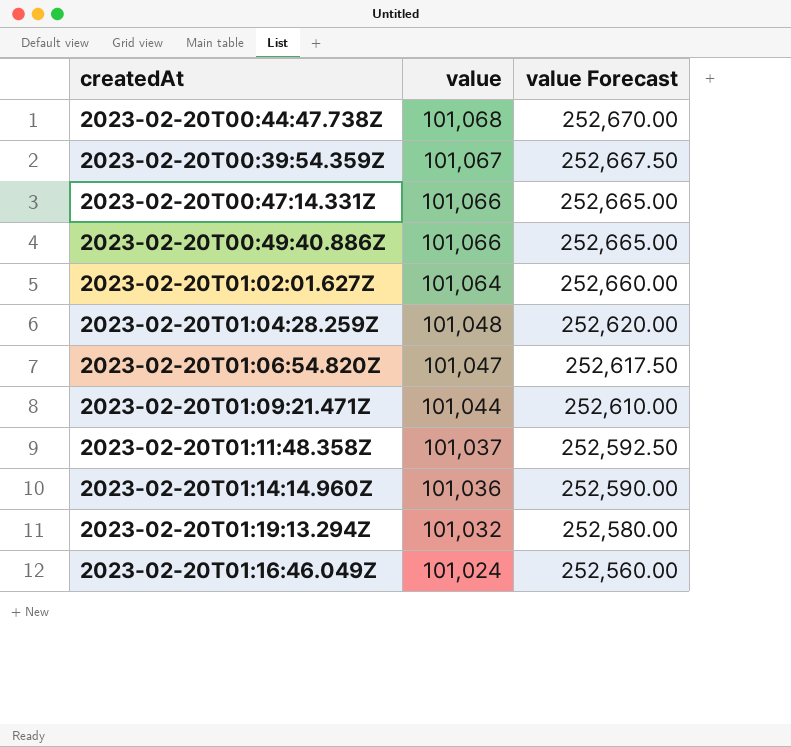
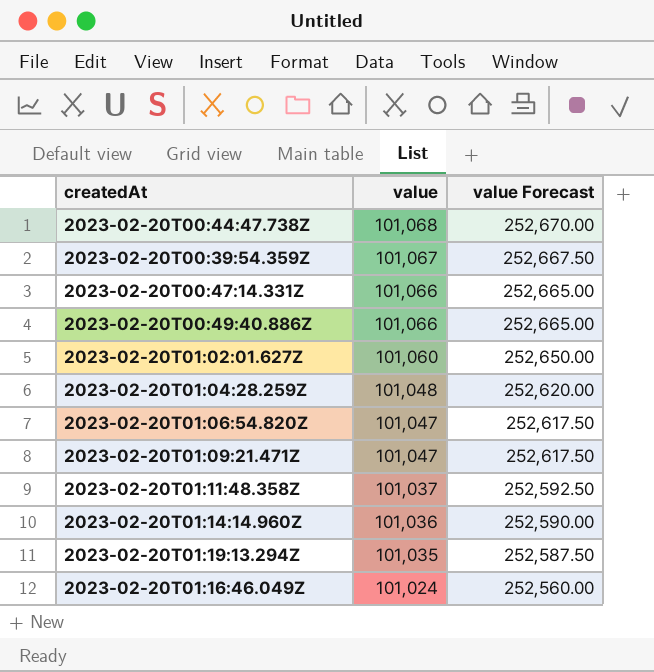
2023-02-20T01:02:01.627Z | value: 101,064 -> 101,060
2023-02-20T01:02:01.627Z | value Forecast: 252,660.00 -> 252,650.00
2023-02-20T01:09:21.471Z | value: 101,044 -> 101,047
2023-02-20T01:09:21.471Z | value Forecast: 252,610.00 -> 252,617.50
2023-02-20T01:19:13.294Z | value: 101,032 -> 101,035
2023-02-20T01:19:13.294Z | value Forecast: 252,580.00 -> 252,587.50

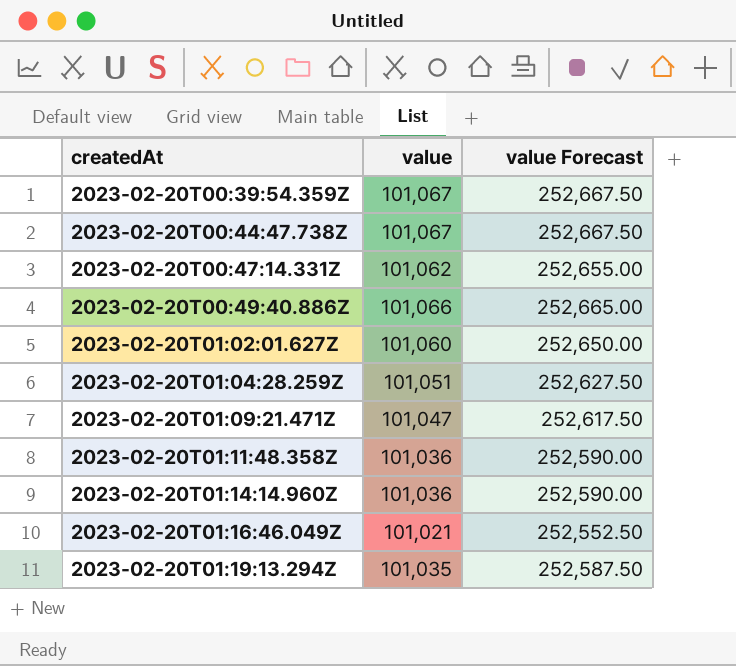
row order: value descending -> createdAt ascending
row 2023-02-20T01:06:54.820Z: 101,047 | 252,617.50 -> none
2023-02-20T00:44:47.738Z | value: 101,068 -> 101,067
2023-02-20T00:44:47.738Z | value Forecast: 252,670.00 -> 252,667.50
2023-02-20T00:47:14.331Z | value: 101,066 -> 101,062
2023-02-20T00:47:14.331Z | value Forecast: 252,665.00 -> 252,655.00
2023-02-20T01:04:28.259Z | value: 101,048 -> 101,051
2023-02-20T01:04:28.259Z | value Forecast: 252,620.00 -> 252,627.50
2023-02-20T01:11:48.358Z | value: 101,037 -> 101,036
2023-02-20T01:11:48.358Z | value Forecast: 252,592.50 -> 252,590.00
2023-02-20T01:16:46.049Z | value: 101,024 -> 101,021
2023-02-20T01:16:46.049Z | value Forecast: 252,560.00 -> 252,552.50

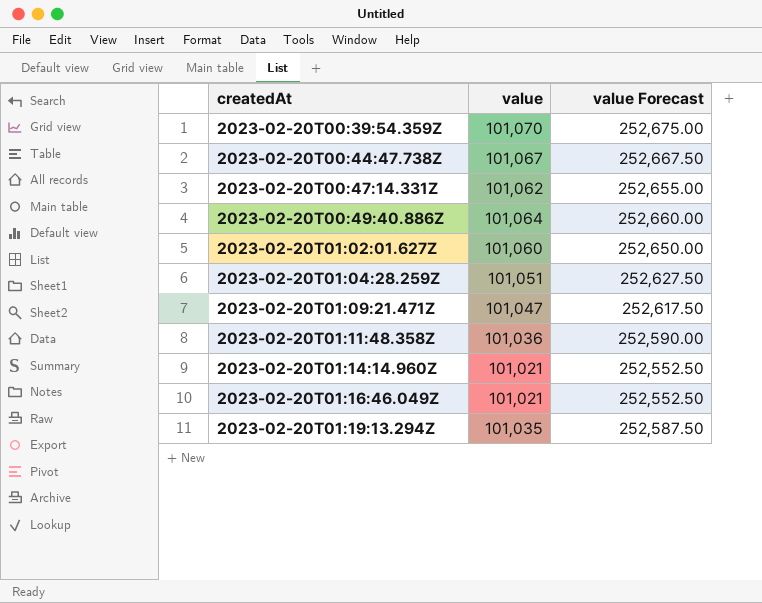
2023-02-20T00:39:54.359Z | value: 101,067 -> 101,070
2023-02-20T00:39:54.359Z | value Forecast: 252,667.50 -> 252,675.00
2023-02-20T00:49:40.886Z | value: 101,066 -> 101,064
2023-02-20T00:49:40.886Z | value Forecast: 252,665.00 -> 252,660.00
2023-02-20T01:14:14.960Z | value: 101,036 -> 101,021
2023-02-20T01:14:14.960Z | value Forecast: 252,590.00 -> 252,552.50

